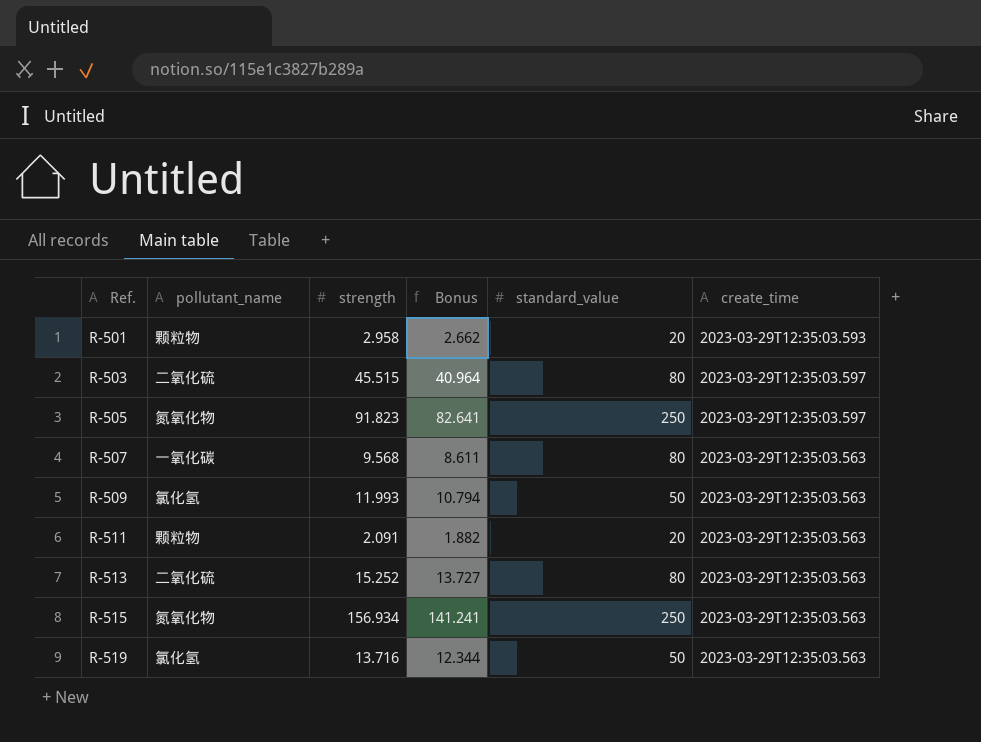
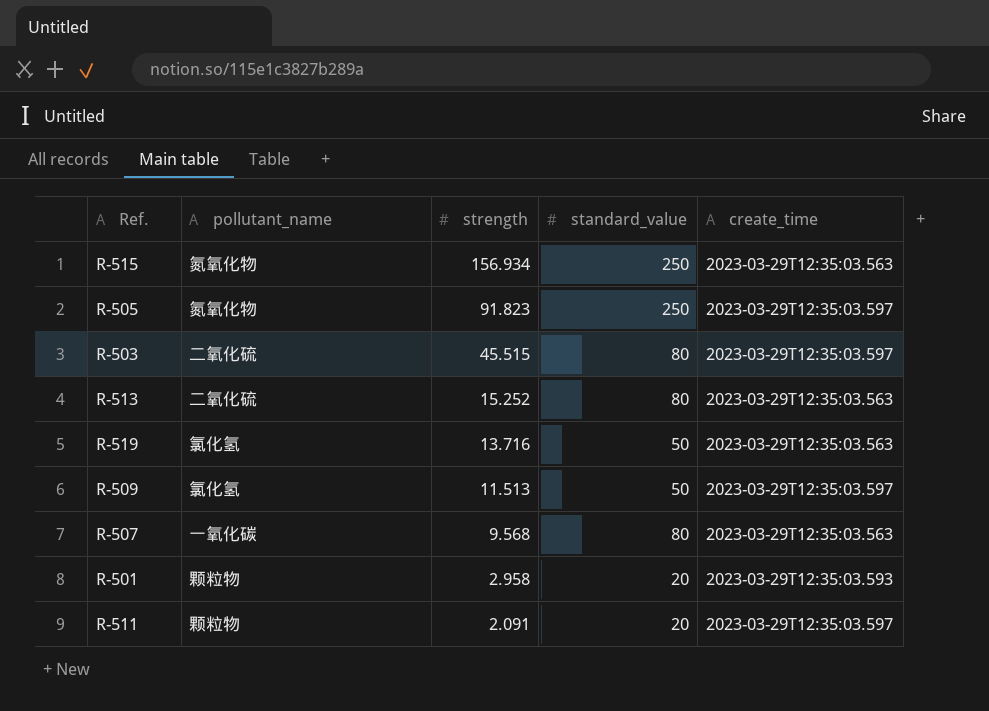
row order: Ref. ascending -> strength descending
column Bonus | formula: [strength] * 0.9 -> none
R-509 | strength: 11.993 -> 11.513
R-509 | create_time: 2023-03-29T12:35:03.563 -> 2023-03-29T12:35:03.597
R-511 | create_time: 2023-03-29T12:35:03.563 -> 2023-03-29T12:35:03.597

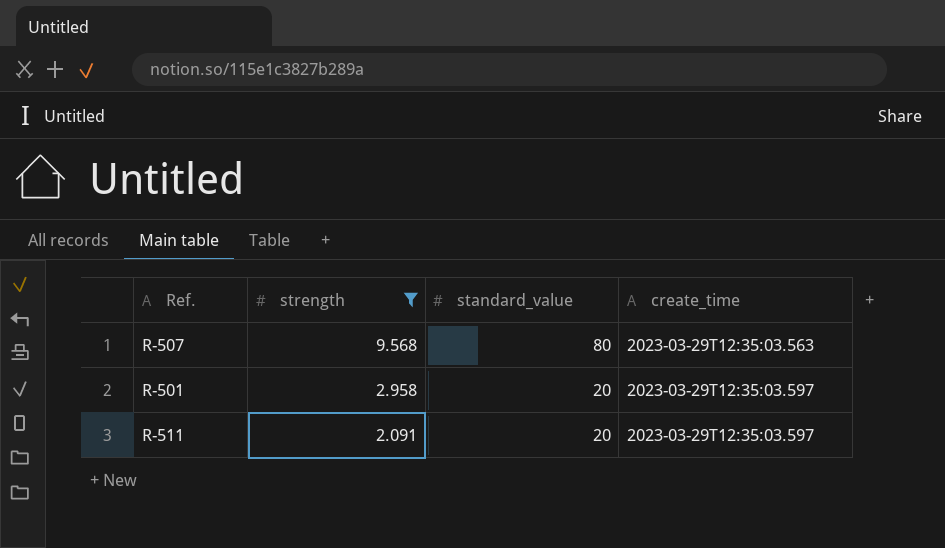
filter: none -> strength <= 9.568
column pollutant_name | position: 2 -> none
R-501 | create_time: 2023-03-29T12:35:03.593 -> 2023-03-29T12:35:03.597

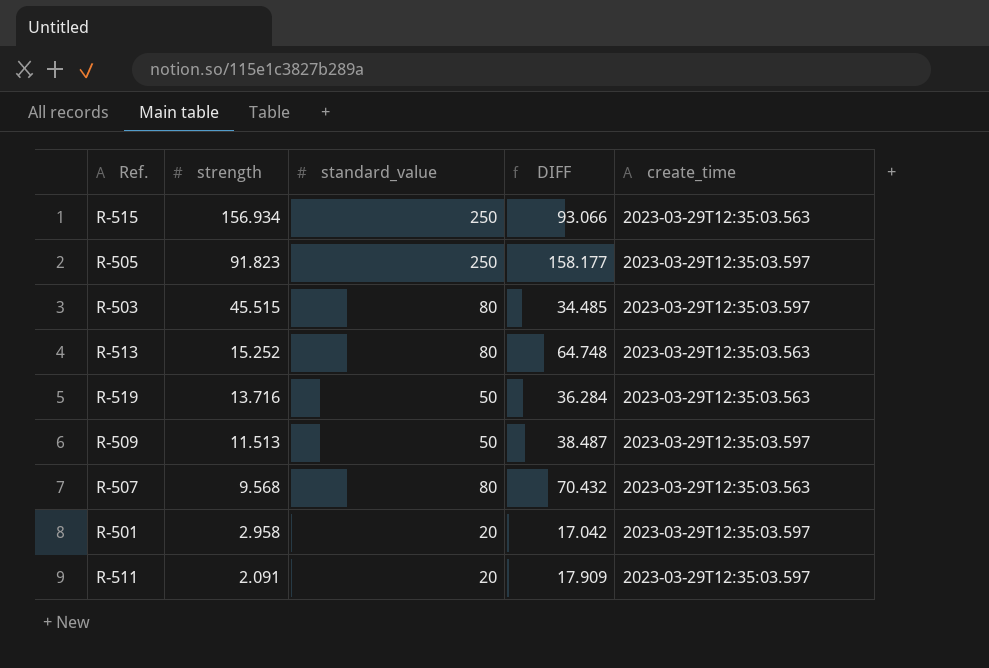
filter: strength <= 9.568 -> none
column DIFF | formula: none -> [standard_value] - [strength]

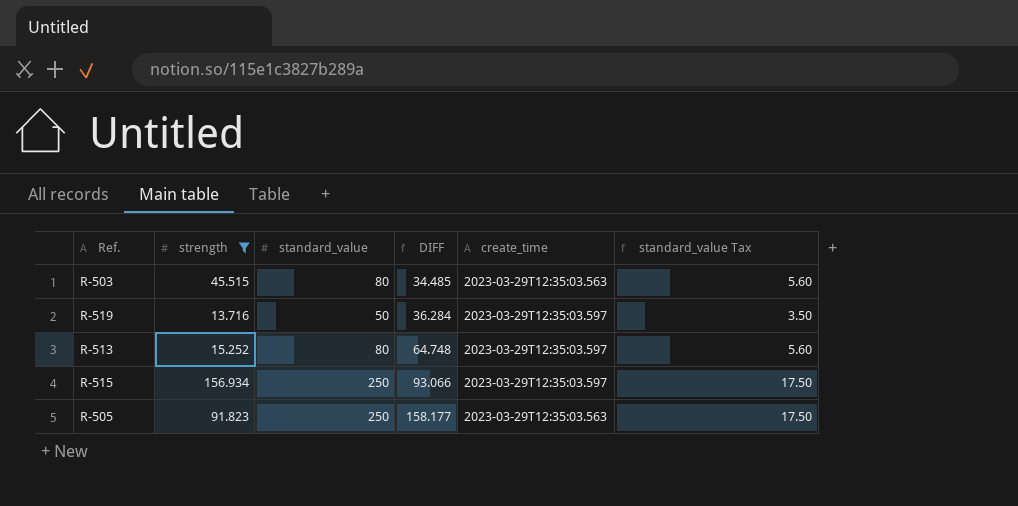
filter: none -> strength >= 13.716
row order: strength descending -> DIFF ascending
column standard_value Tax | formula: none -> [standard_value] * 0.07
R-503 | create_time: 2023-03-29T12:35:03.597 -> 2023-03-29T12:35:03.563
R-519 | create_time: 2023-03-29T12:35:03.563 -> 2023-03-29T12:35:03.597
R-513 | create_time: 2023-03-29T12:35:03.563 -> 2023-03-29T12:35:03.597
R-515 | create_time: 2023-03-29T12:35:03.563 -> 2023-03-29T12:35:03.597
R-505 | create_time: 2023-03-29T12:35:03.597 -> 2023-03-29T12:35:03.563

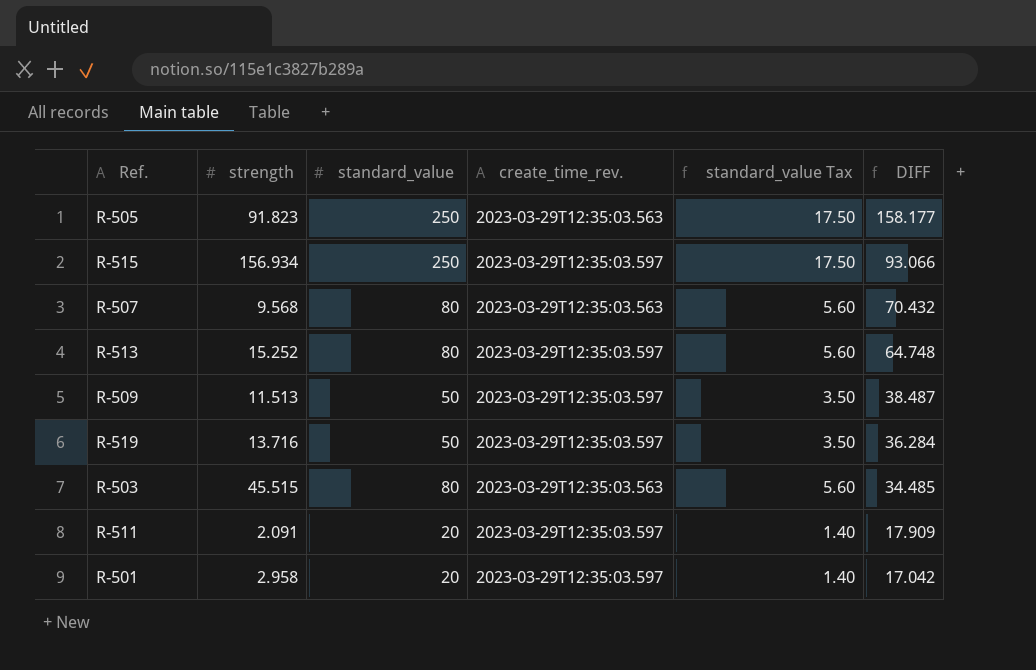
filter: strength >= 13.716 -> none
row order: DIFF ascending -> DIFF descending
column name: create_time -> create_time_rev.
column DIFF | position: 4 -> 6

